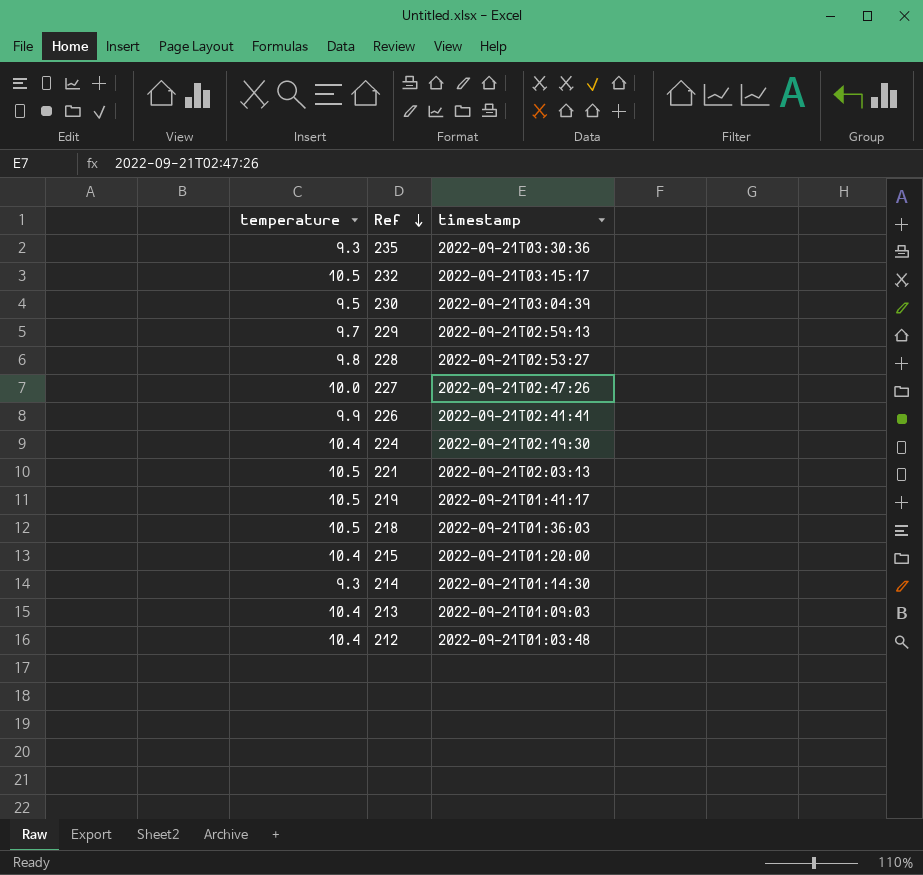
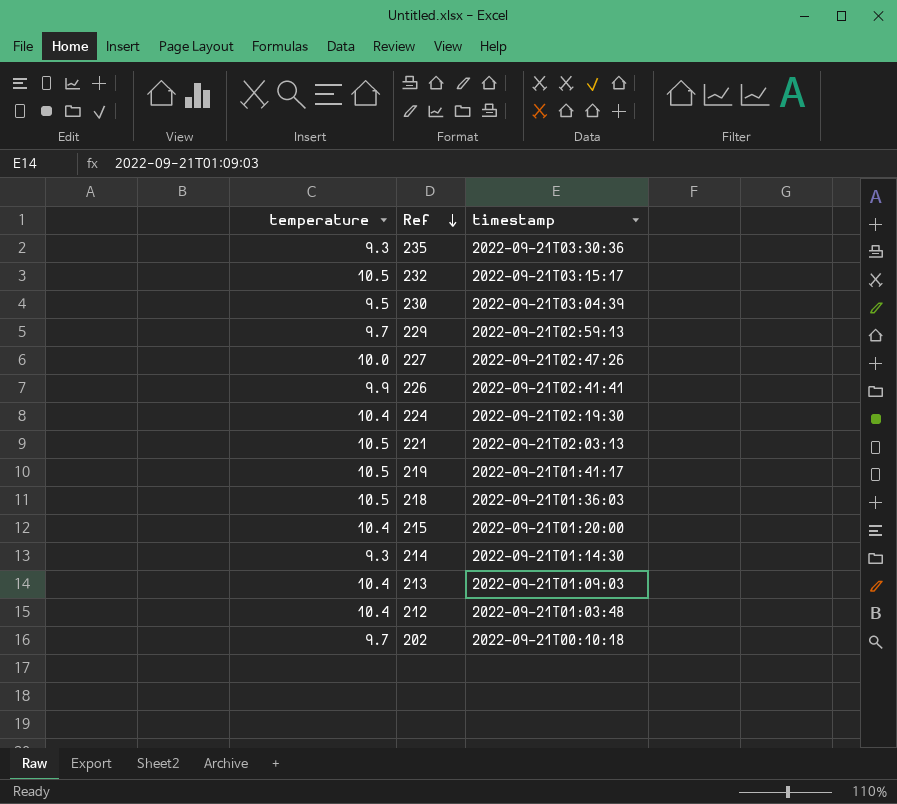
row 228: 9.8 | 2022-09-21T02:53:27 -> none
row 202: none -> 9.7 | 2022-09-21T00:10:18

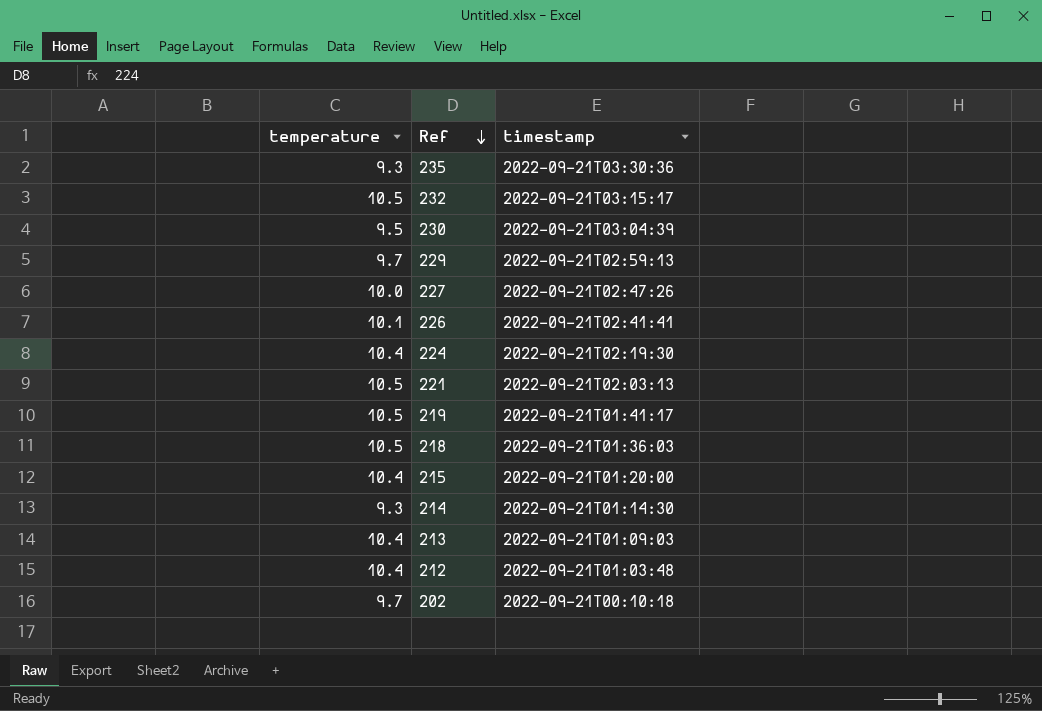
226 | temperature: 9.9 -> 10.1

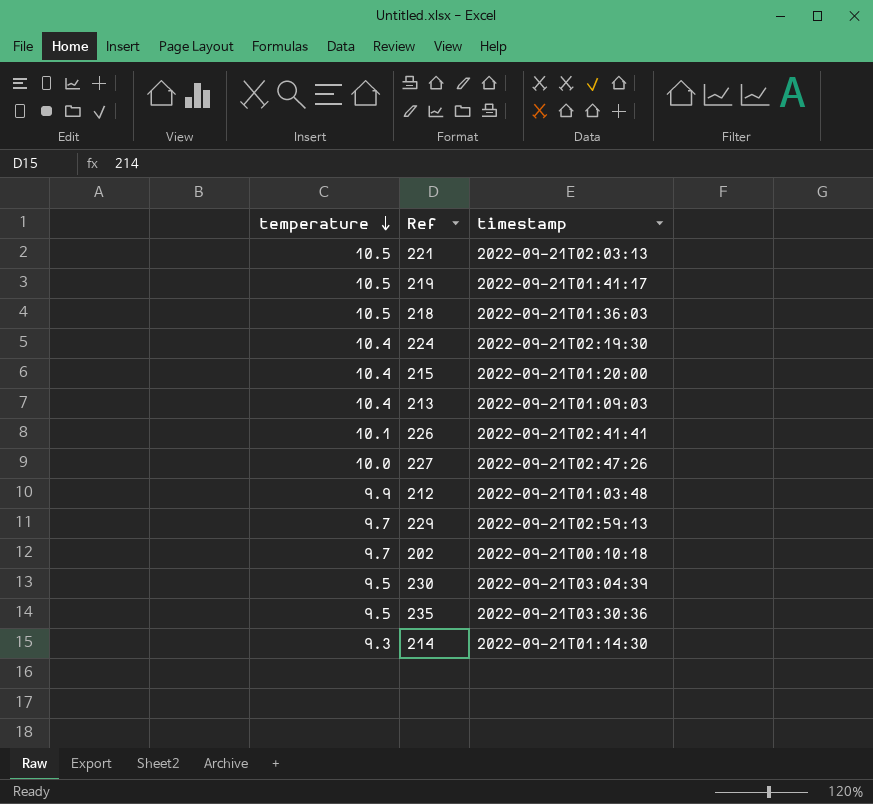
row order: Ref descending -> temperature descending
row 232: 10.5 | 2022-09-21T03:15:17 -> none
212 | temperature: 10.4 -> 9.9
235 | temperature: 9.3 -> 9.5

